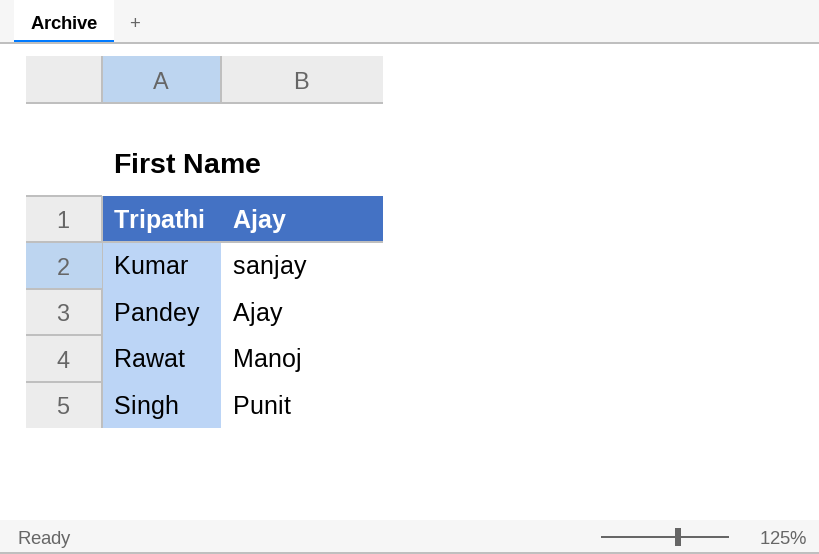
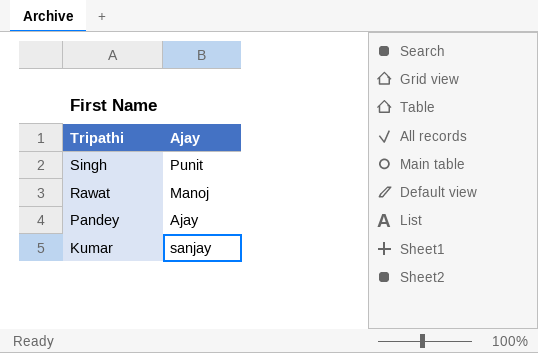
row order: Tripathi ascending -> Tripathi descending

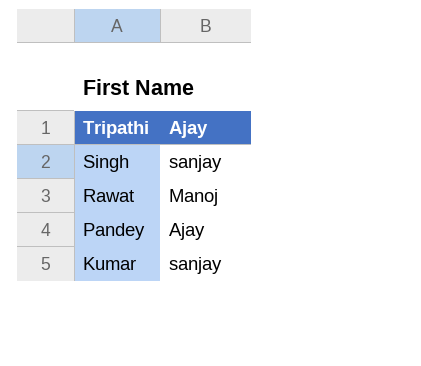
Singh | Ajay: Punit -> sanjay

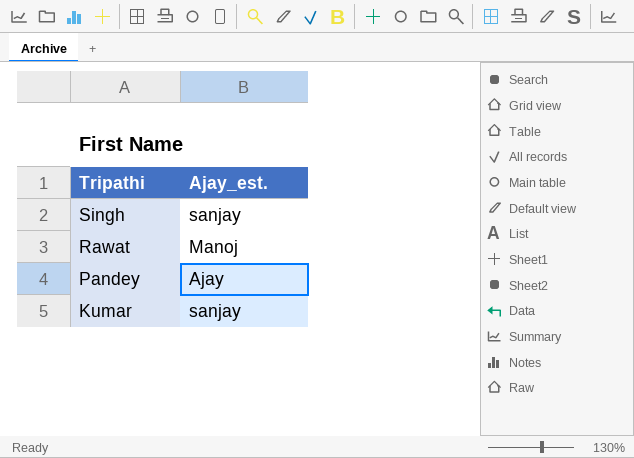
column name: Ajay -> Ajay_est.

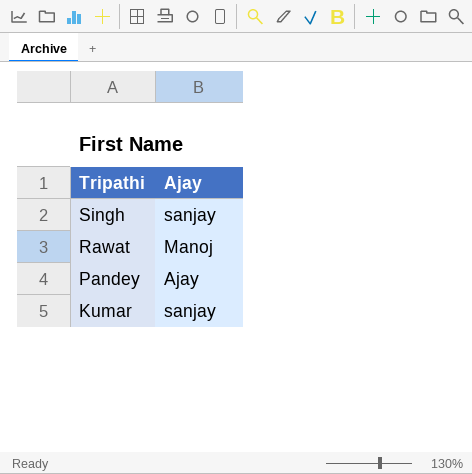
column name: Ajay_est. -> Ajay

